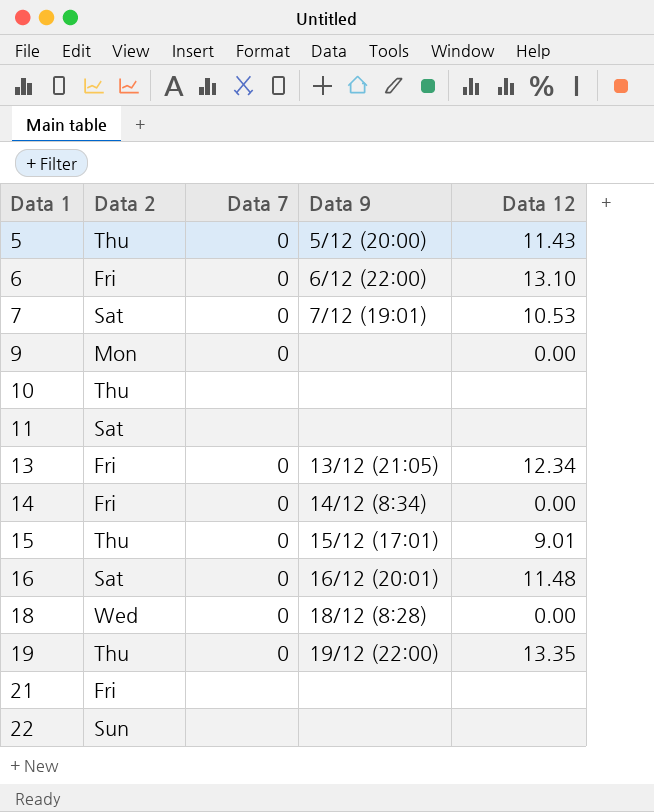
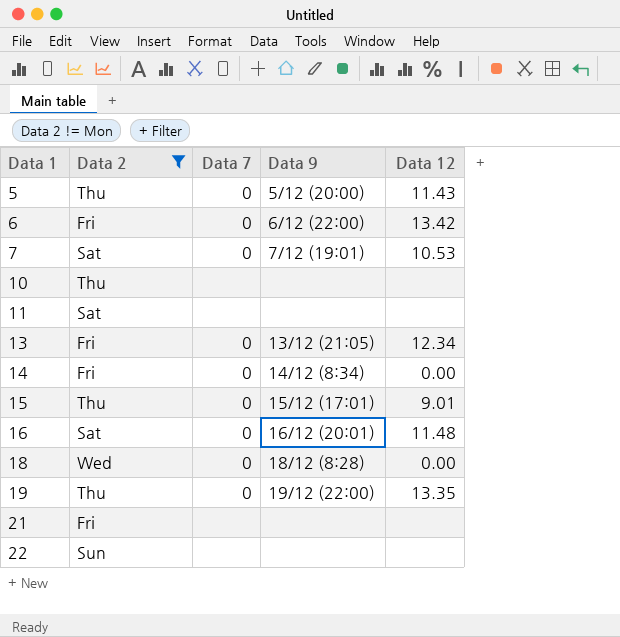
filter: none -> Data 2 != Mon
6 | Data 12: 13.10 -> 13.42

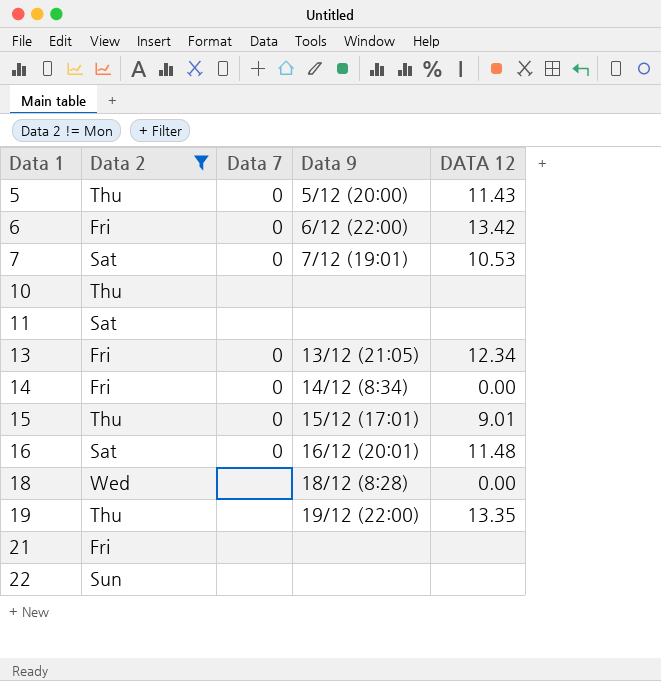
column name: Data 12 -> DATA 12
18 | Data 7: 0 -> none
19 | Data 7: 0 -> none

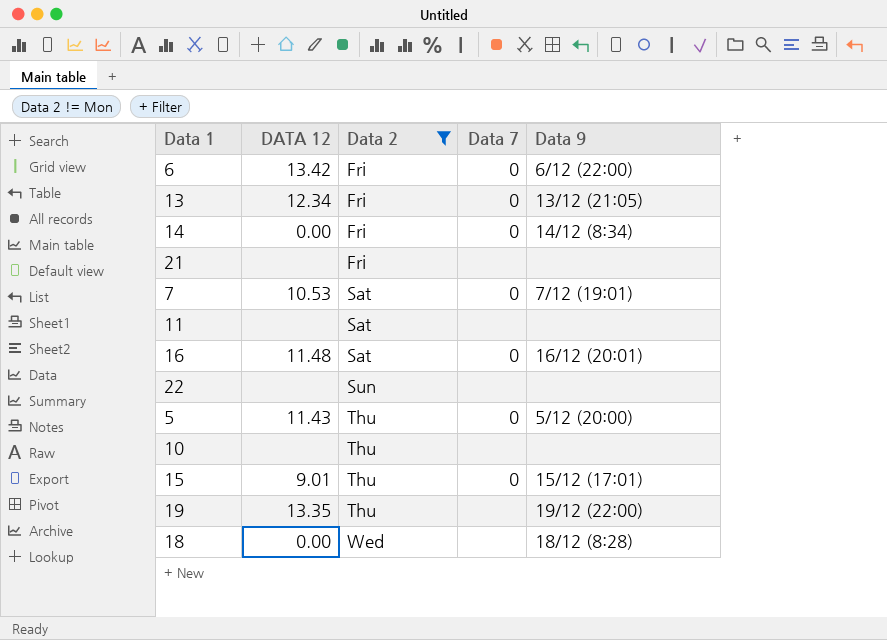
row order: Data 1 ascending -> Data 2 ascending
column DATA 12 | position: 5 -> 2

